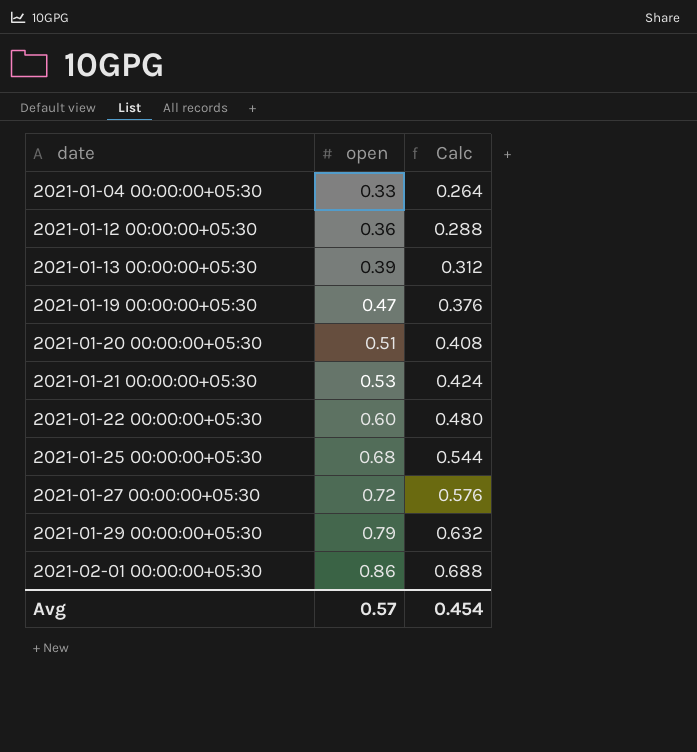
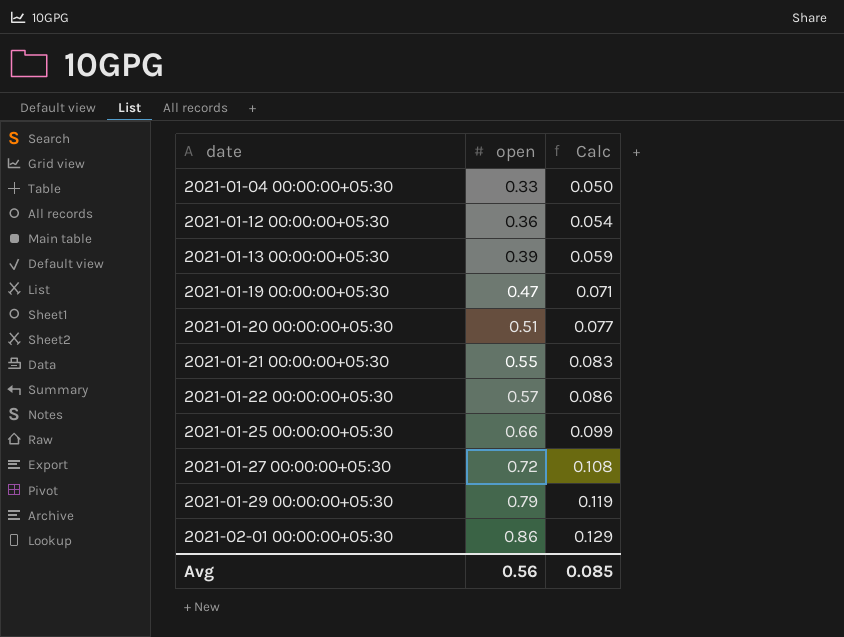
column Calc | formula: [open] * 0.8 -> [open] * 0.15
2021-01-21 00:00:00+05:30 | open: 0.53 -> 0.55
2021-01-22 00:00:00+05:30 | open: 0.60 -> 0.57
2021-01-25 00:00:00+05:30 | open: 0.68 -> 0.66
Avg | open: 0.57 -> 0.56
Avg | Calc: 0.454 -> 0.085

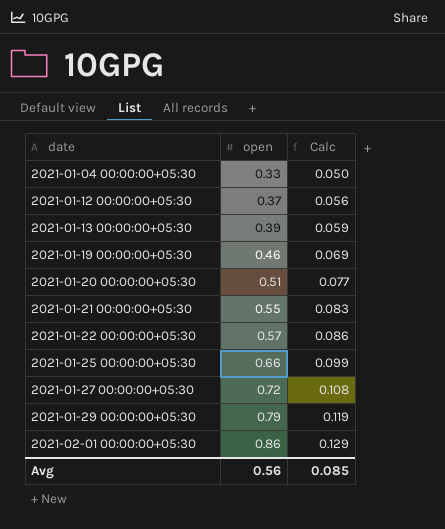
2021-01-12 00:00:00+05:30 | open: 0.36 -> 0.37
2021-01-12 00:00:00+05:30 | Calc: 0.054 -> 0.056
2021-01-19 00:00:00+05:30 | open: 0.47 -> 0.46
2021-01-19 00:00:00+05:30 | Calc: 0.071 -> 0.069

